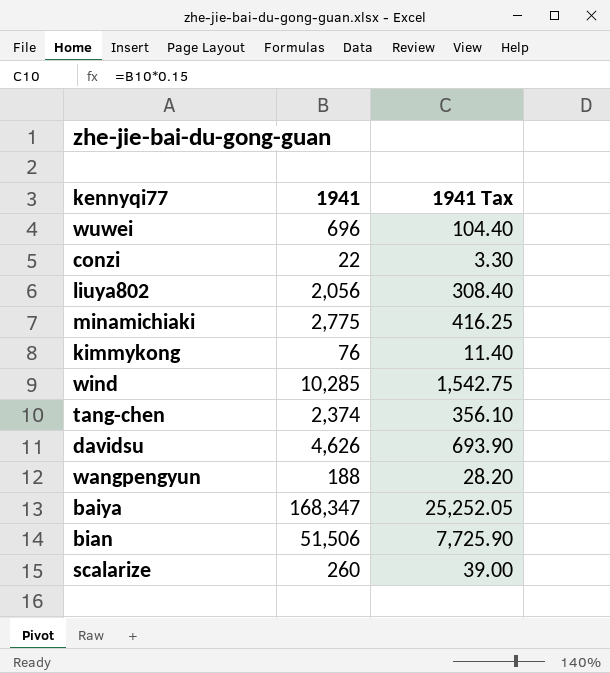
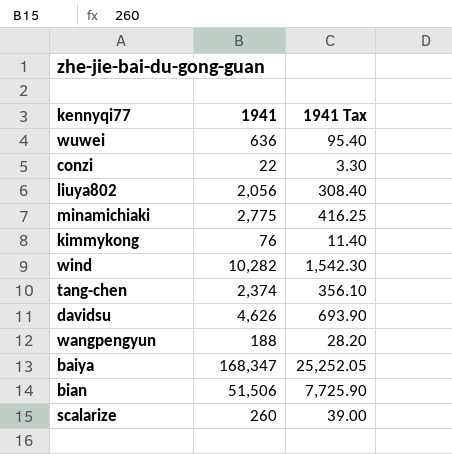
wuwei | 1941: 696 -> 636
wuwei | 1941 Tax: 104.40 -> 95.40
wind | 1941: 10,285 -> 10,282
wind | 1941 Tax: 1,542.75 -> 1,542.30

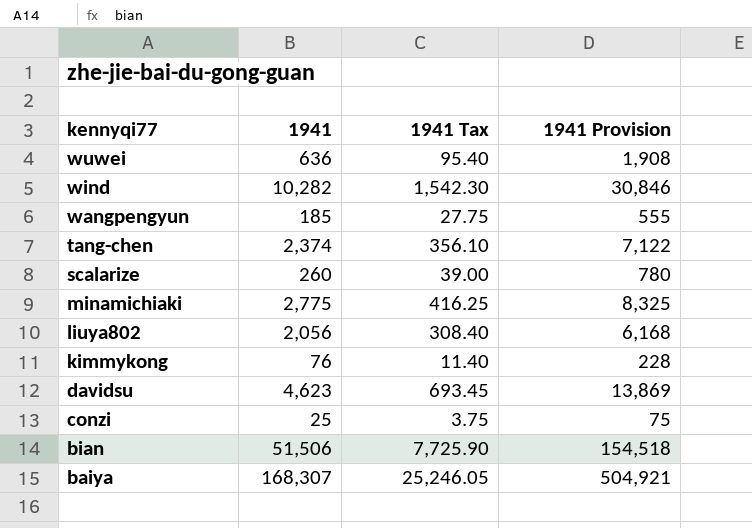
row order: none -> kennyqi77 descending
column 1941 Provision | formula: none -> [1941] * 3
wangpengyun | 1941: 188 -> 185
wangpengyun | 1941 Tax: 28.20 -> 27.75
davidsu | 1941: 4,626 -> 4,623
davidsu | 1941 Tax: 693.90 -> 693.45
conzi | 1941: 22 -> 25
conzi | 1941 Tax: 3.30 -> 3.75
baiya | 1941: 168,347 -> 168,307
baiya | 1941 Tax: 25,252.05 -> 25,246.05

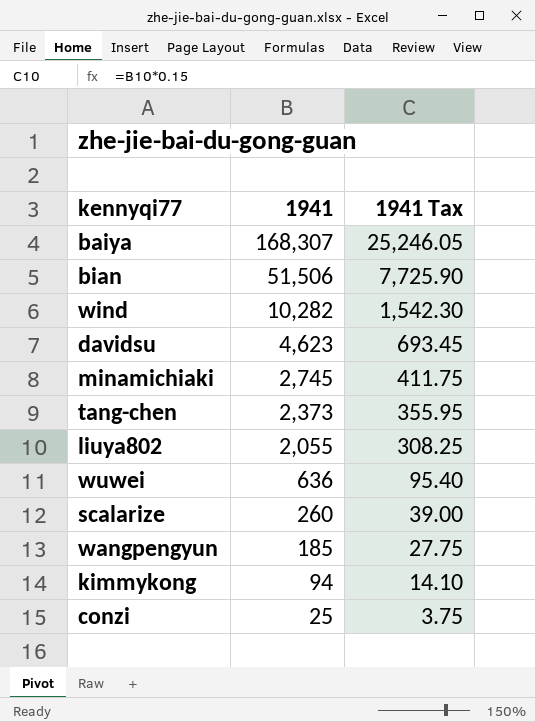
row order: kennyqi77 descending -> 1941 descending
column 1941 Provision | formula: [1941] * 3 -> none
minamichiaki | 1941: 2,775 -> 2,745
minamichiaki | 1941 Tax: 416.25 -> 411.75
tang-chen | 1941: 2,374 -> 2,373
tang-chen | 1941 Tax: 356.10 -> 355.95
liuya802 | 1941: 2,056 -> 2,055
liuya802 | 1941 Tax: 308.40 -> 308.25
kimmykong | 1941: 76 -> 94
kimmykong | 1941 Tax: 11.40 -> 14.10

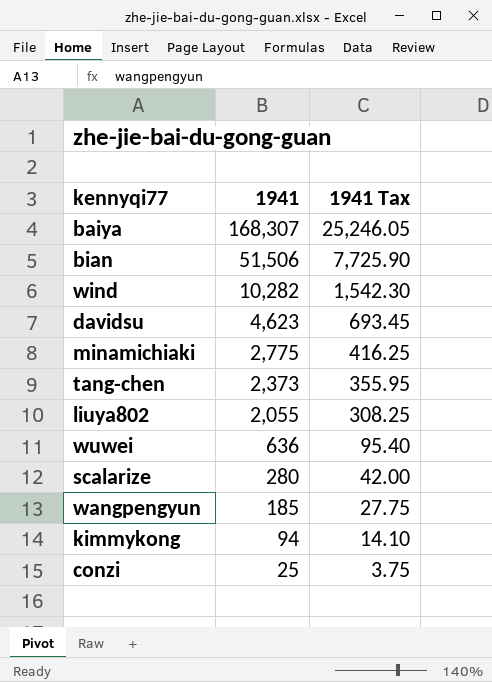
minamichiaki | 1941: 2,745 -> 2,775
minamichiaki | 1941 Tax: 411.75 -> 416.25
scalarize | 1941: 260 -> 280
scalarize | 1941 Tax: 39.00 -> 42.00

